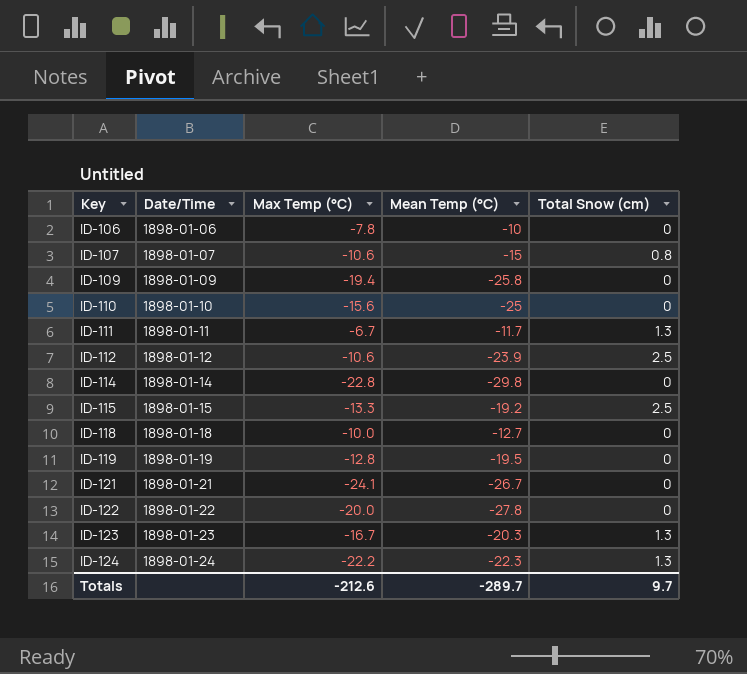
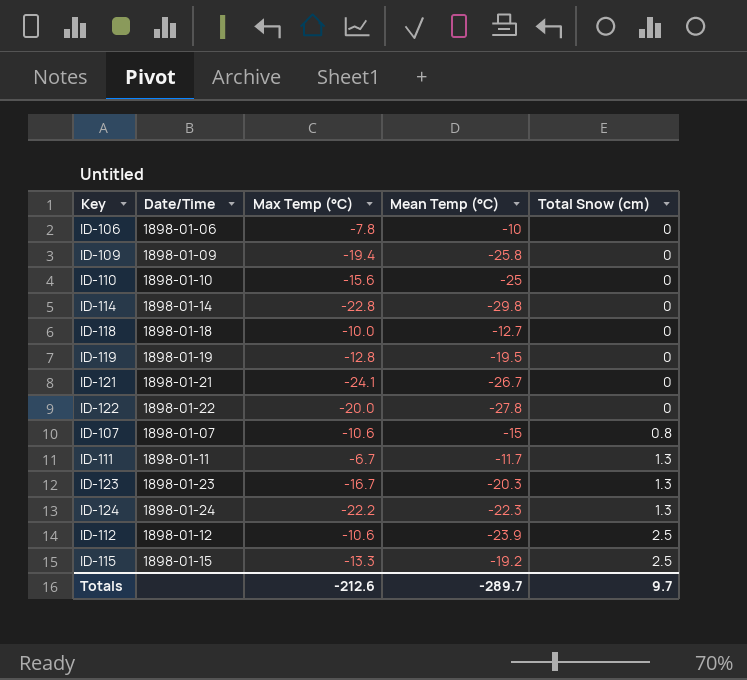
row order: Key ascending -> Total Snow (cm) ascending

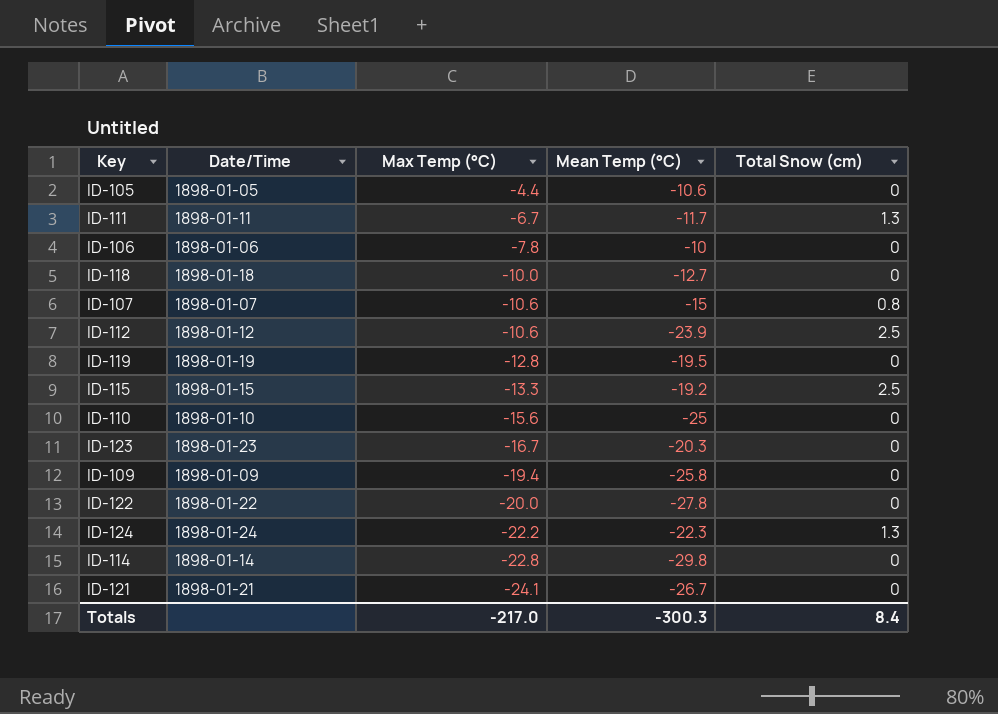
row order: Total Snow (cm) ascending -> Max Temp (°C) descending
row ID-105: none -> 1898-01-05 | -4.4 | -10.6 | 0
ID-123 | Total Snow (cm): 1.3 -> 0
Totals | Max Temp (°C): -212.6 -> -217.0
Totals | Mean Temp (°C): -289.7 -> -300.3
Totals | Total Snow (cm): 9.7 -> 8.4

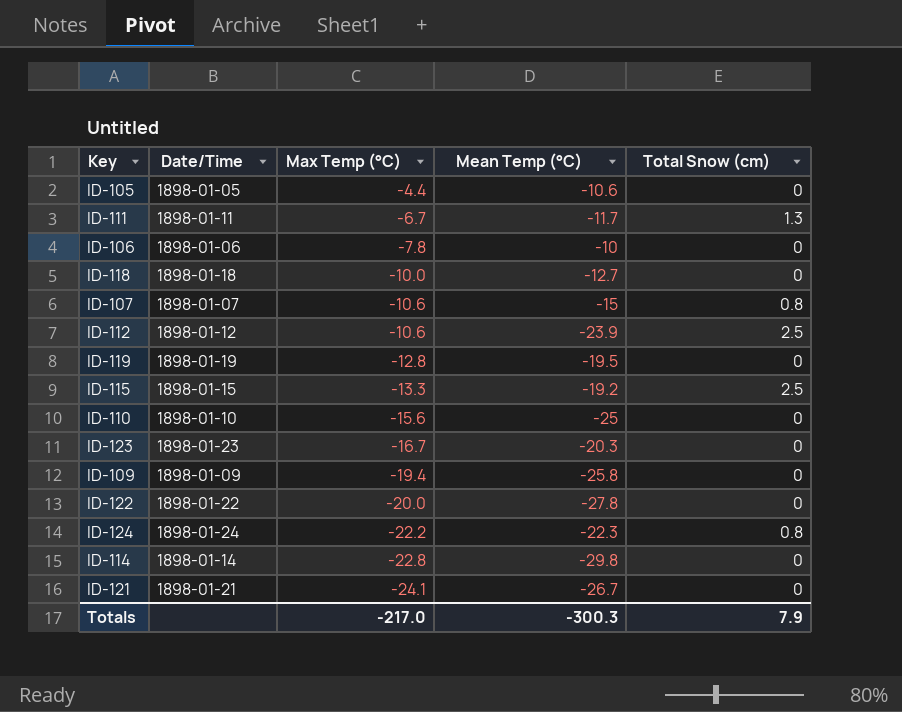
ID-124 | Total Snow (cm): 1.3 -> 0.8
Totals | Total Snow (cm): 8.4 -> 7.9

